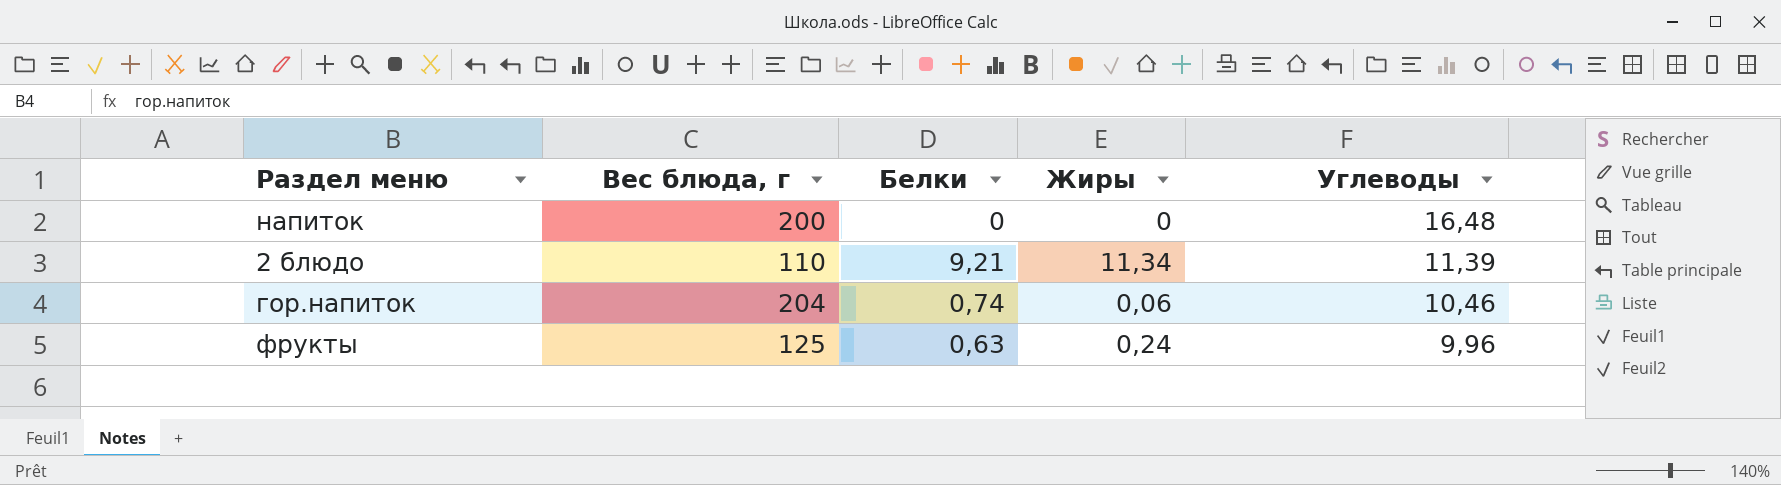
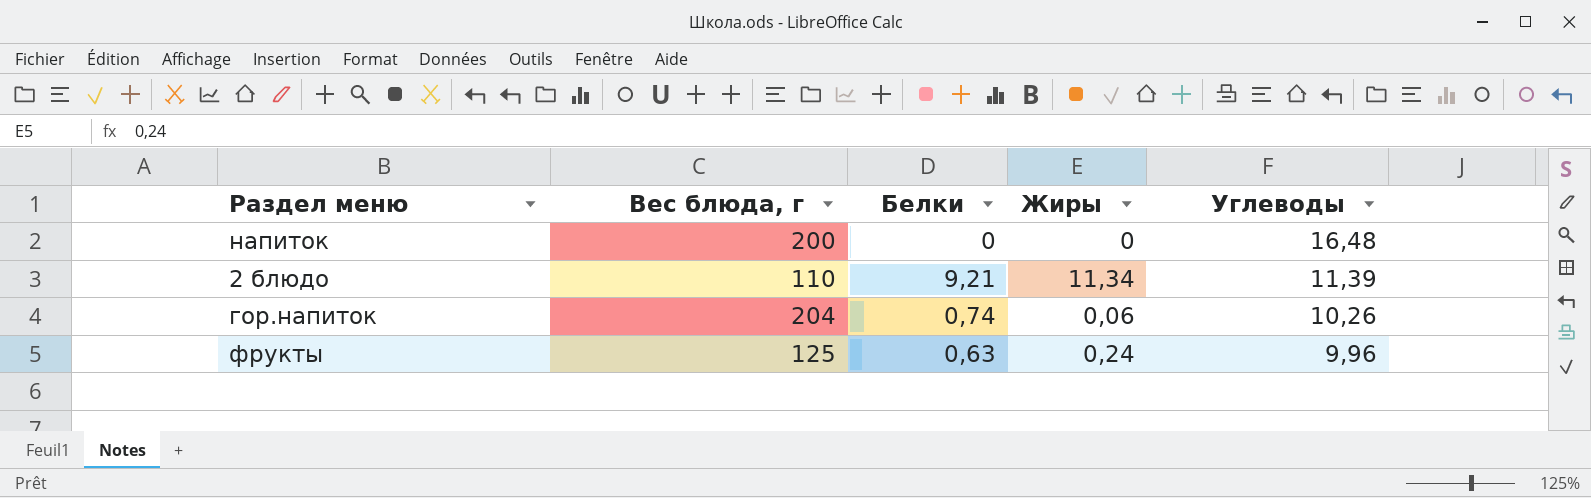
гор.напиток | Углеводы: 10,46 -> 10,26

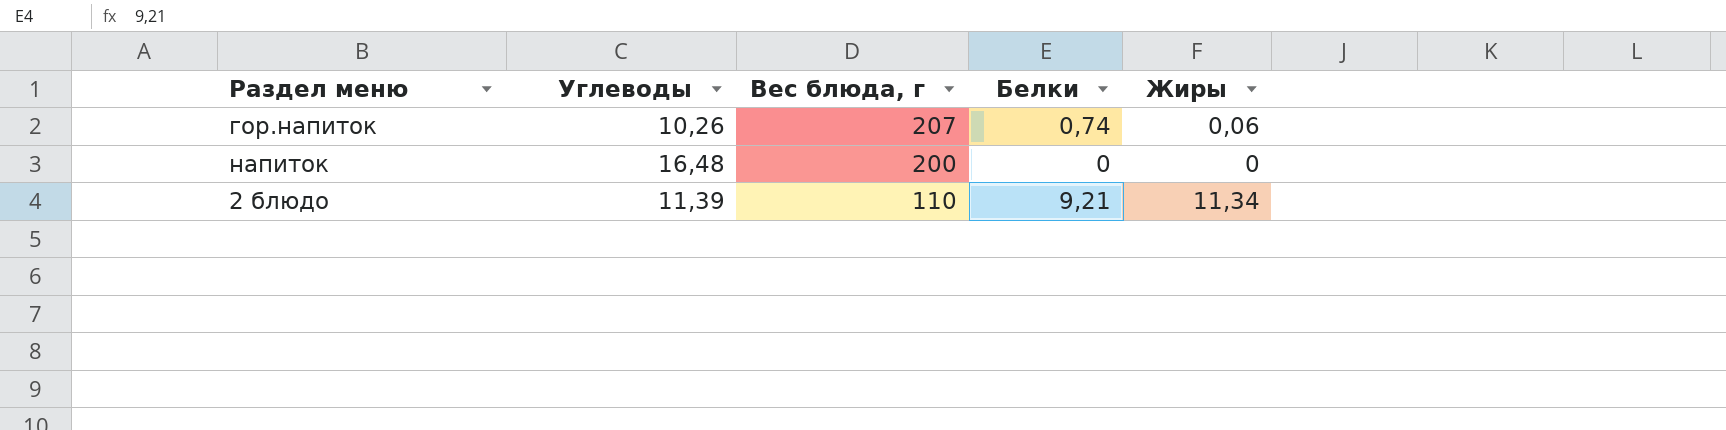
row order: Углеводы descending -> Вес блюда, г descending
column Углеводы | position: 5 -> 2
row фрукты: 125 | 0,63 | 0,24 | 9,96 -> none
гор.напиток | Вес блюда, г: 204 -> 207

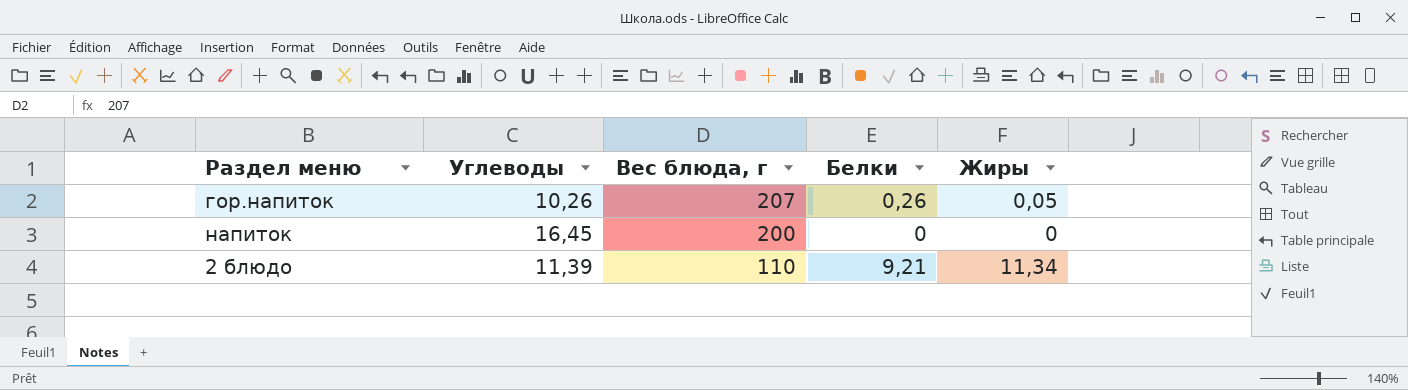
гор.напиток | Белки: 0,74 -> 0,26
гор.напиток | Жиры: 0,06 -> 0,05
напиток | Углеводы: 16,48 -> 16,45

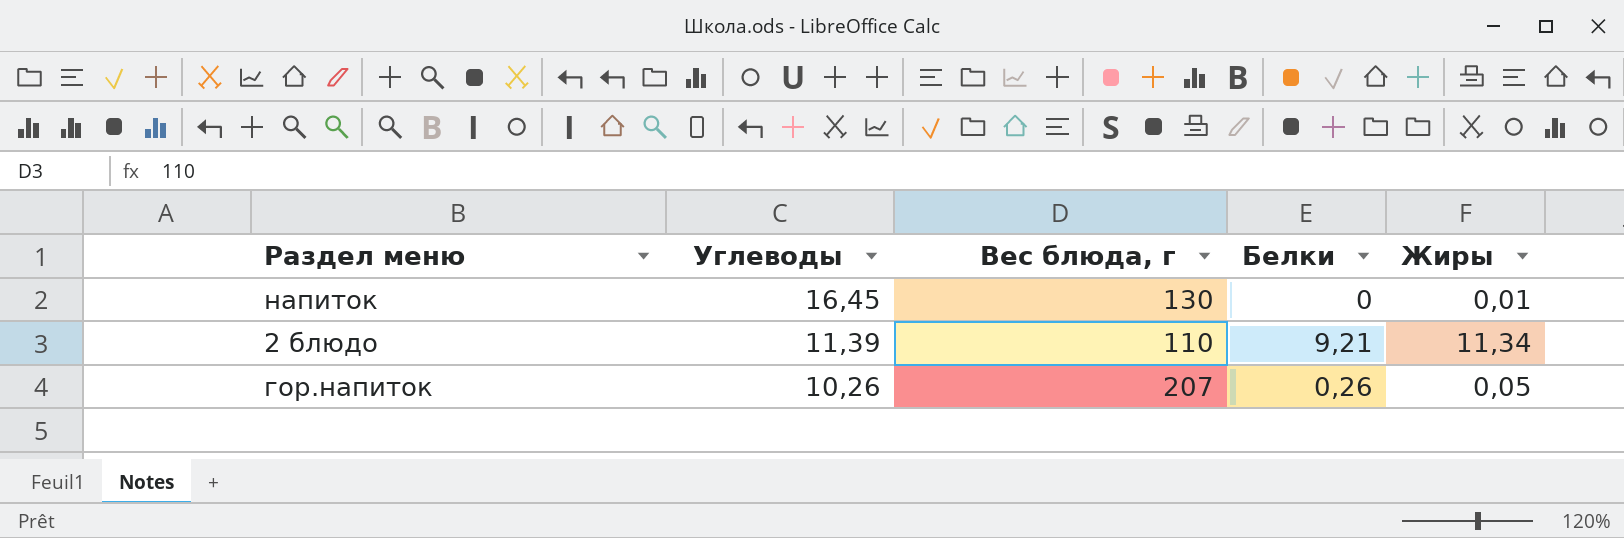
row order: Вес блюда, г descending -> Углеводы descending
напиток | Вес блюда, г: 200 -> 130
напиток | Жиры: 0 -> 0,01

